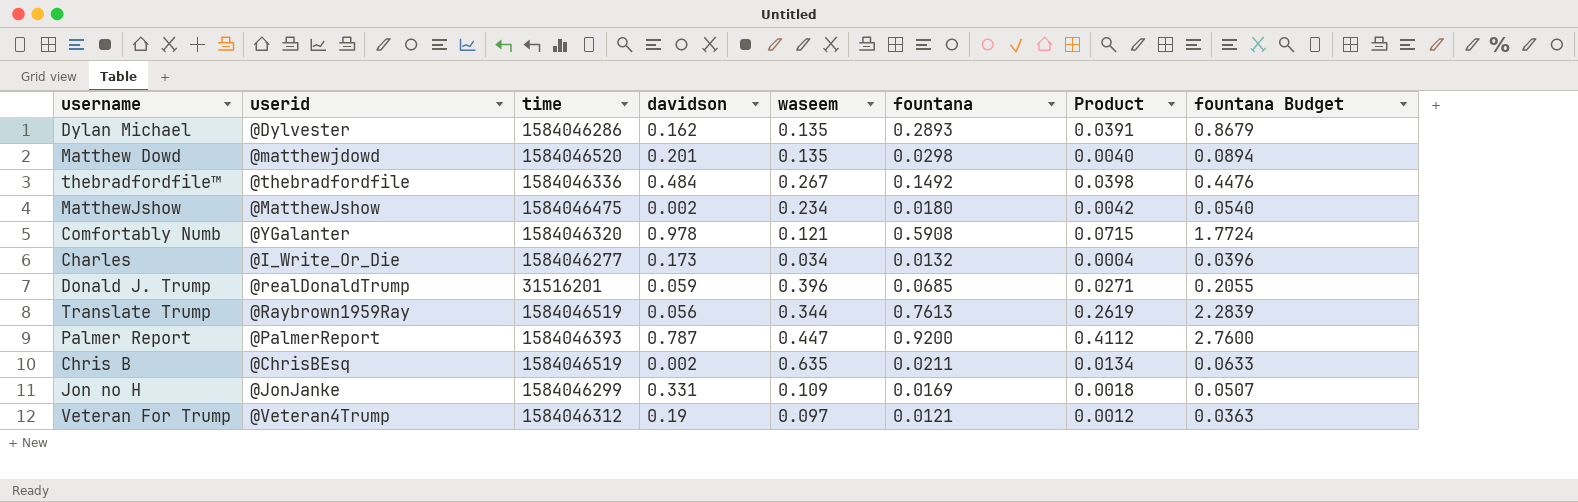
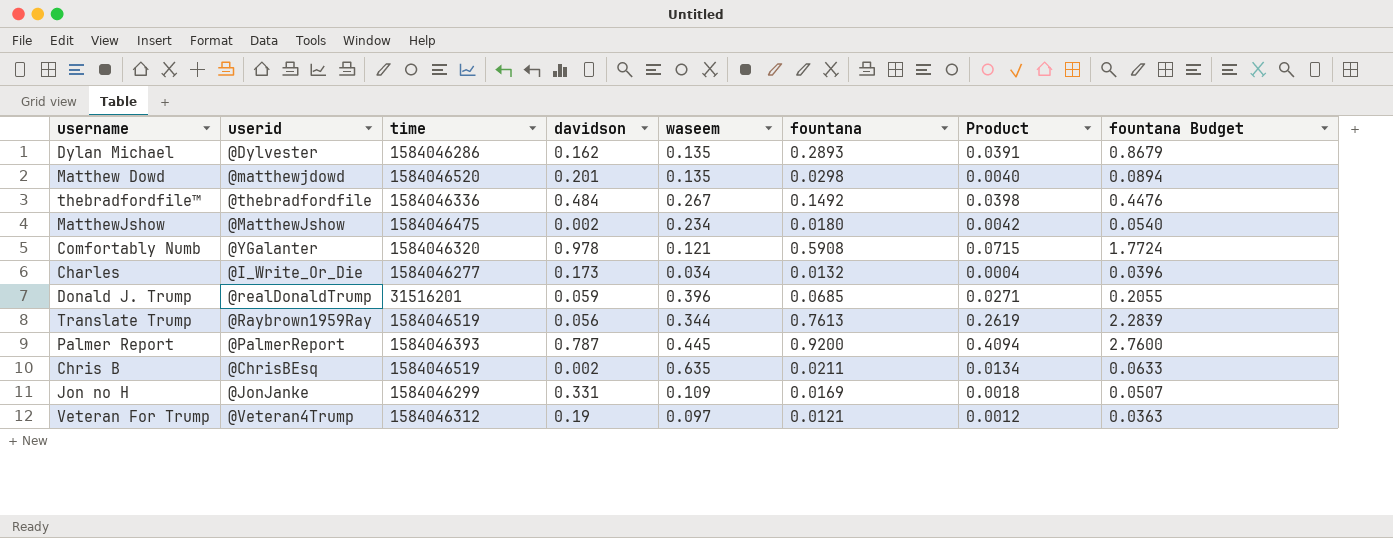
Palmer Report | waseem: 0.447 -> 0.445
Palmer Report | Product: 0.4112 -> 0.4094

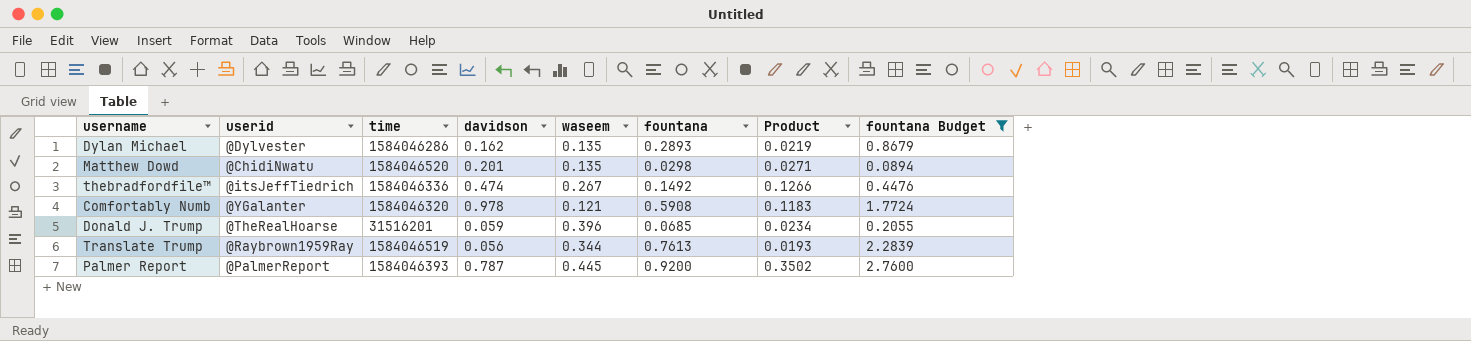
filter: none -> fountana Budget >= 0.0894
column Product | formula: [waseem] * [fountana] -> [davidson] * [waseem]
Matthew Dowd | userid: @matthewjdowd -> @ChidiNwatu
thebradfordfile™ | userid: @thebradfordfile -> @itsJeffTiedrich
thebradfordfile™ | davidson: 0.484 -> 0.474
Donald J. Trump | userid: @realDonaldTrump -> @TheRealHoarse

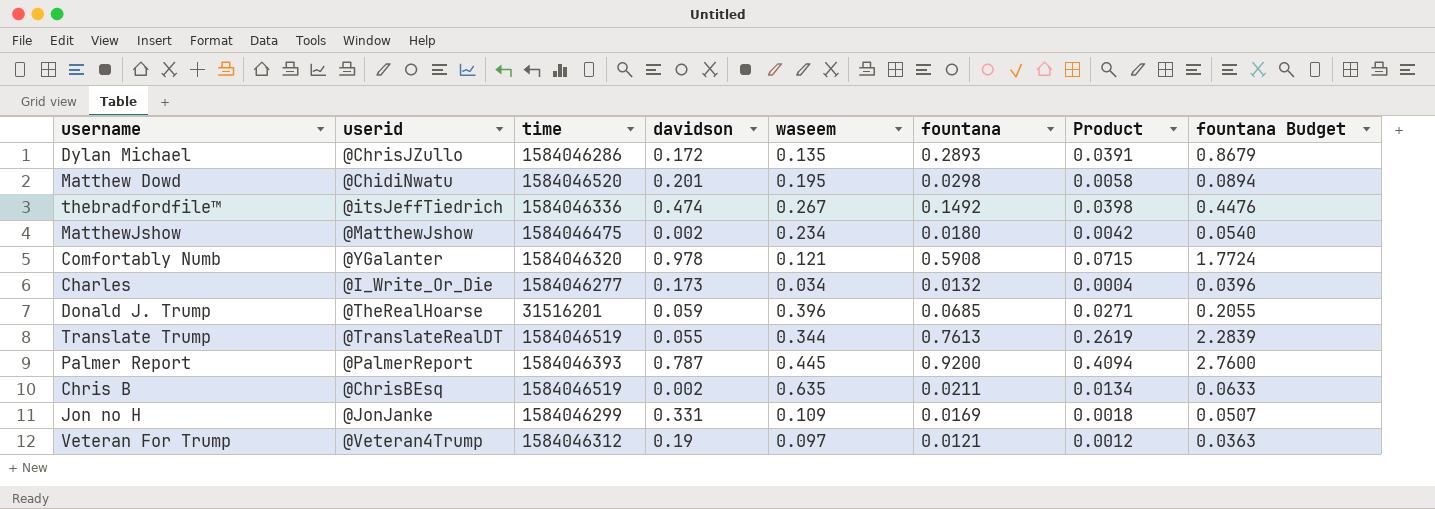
filter: fountana Budget >= 0.0894 -> none
column Product | formula: [davidson] * [waseem] -> [waseem] * [fountana]
Dylan Michael | userid: @Dylvester -> @ChrisJZullo
Dylan Michael | davidson: 0.162 -> 0.172
Matthew Dowd | waseem: 0.135 -> 0.195
Translate Trump | userid: @Raybrown1959Ray -> @TranslateRealDT
Translate Trump | davidson: 0.056 -> 0.055

